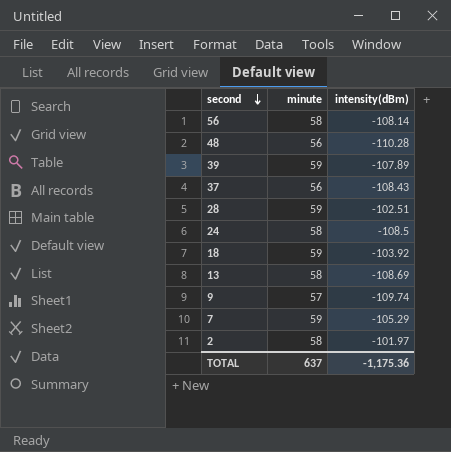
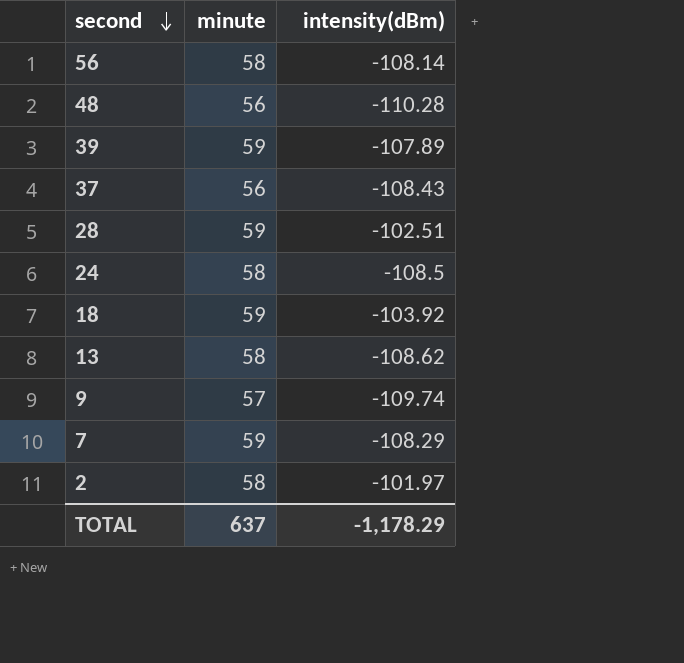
13 | intensity(dBm): -108.69 -> -108.62
7 | intensity(dBm): -105.29 -> -108.29
TOTAL | intensity(dBm): -1,175.36 -> -1,178.29

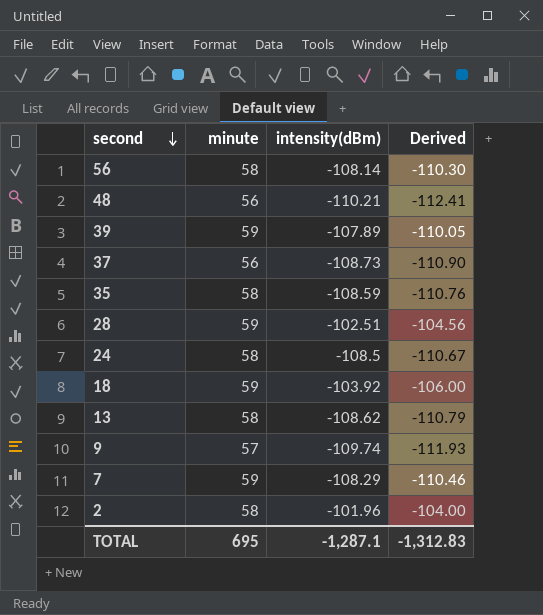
column Derived | formula: none -> [intensity(dBm)] * 1.02
48 | intensity(dBm): -110.28 -> -110.21
37 | intensity(dBm): -108.43 -> -108.73
row 35: none -> 58 | -108.59 | -110.76
2 | intensity(dBm): -101.97 -> -101.96
TOTAL | minute: 637 -> 695
TOTAL | intensity(dBm): -1,178.29 -> -1,287.1

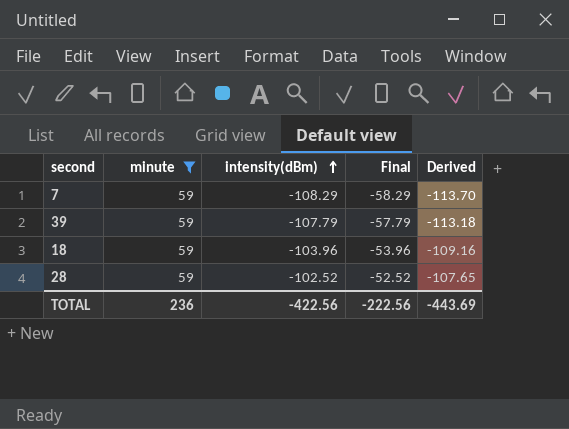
filter: none -> minute = 59
row order: second descending -> intensity(dBm) ascending
column Final | formula: none -> [intensity(dBm)] + 50
column Derived | formula: [intensity(dBm)] * 1.02 -> [intensity(dBm)] * 1.05
39 | intensity(dBm): -107.89 -> -107.79
18 | intensity(dBm): -103.92 -> -103.96
28 | intensity(dBm): -102.51 -> -102.52
TOTAL | minute: 695 -> 236
TOTAL | intensity(dBm): -1,287.1 -> -422.56
TOTAL | Derived: -1,312.83 -> -443.69

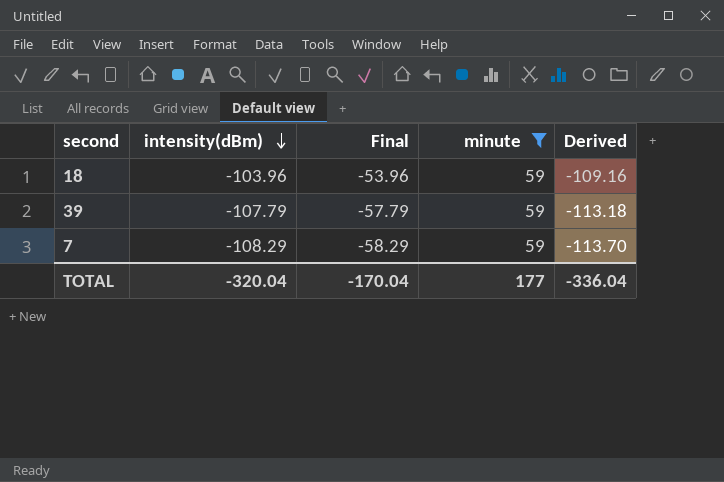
row order: intensity(dBm) ascending -> intensity(dBm) descending
column minute | position: 2 -> 4
row 28: 59 | -102.52 | -52.52 | -107.65 -> none
TOTAL | intensity(dBm): -422.56 -> -320.04
TOTAL | Final: -222.56 -> -170.04
TOTAL | minute: 236 -> 177
TOTAL | Derived: -443.69 -> -336.04

